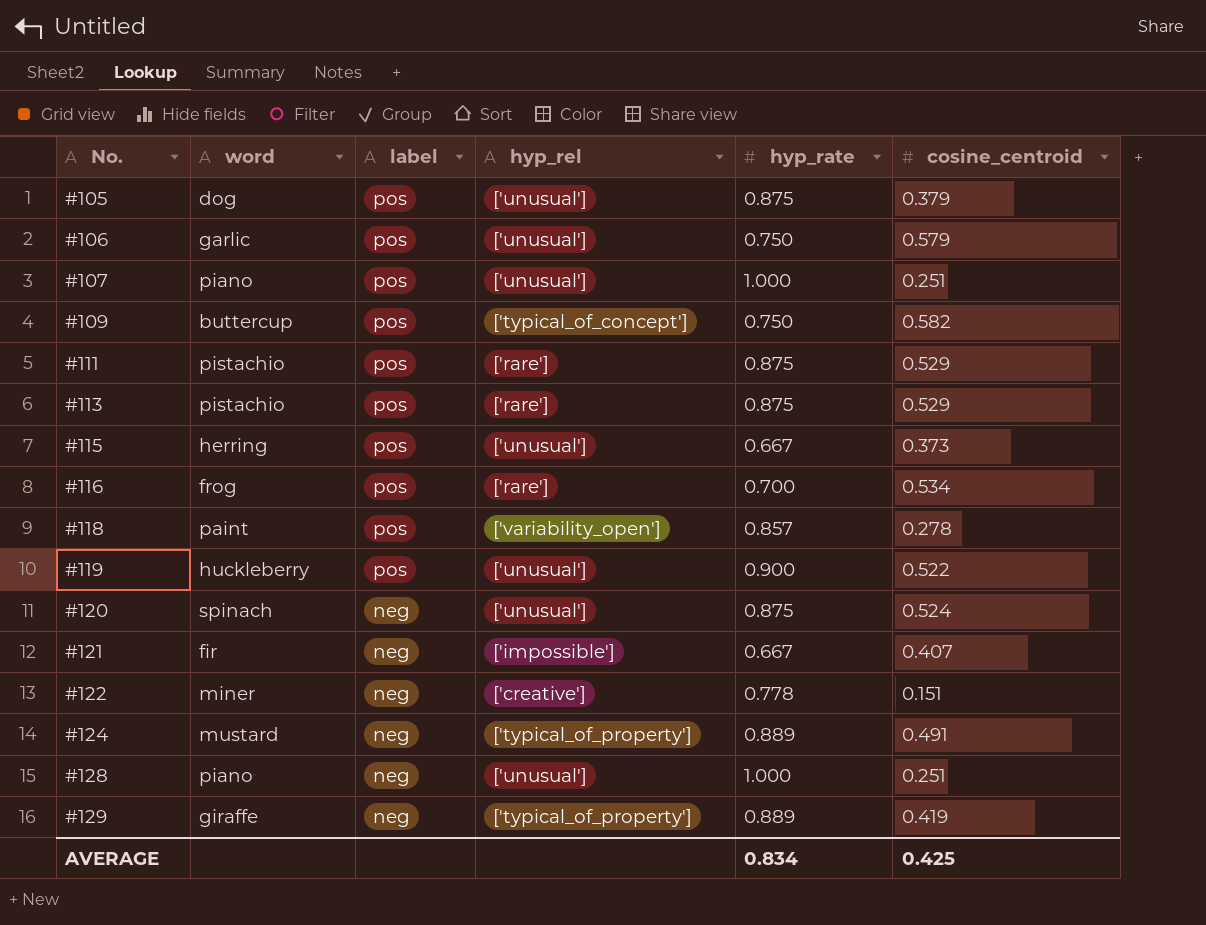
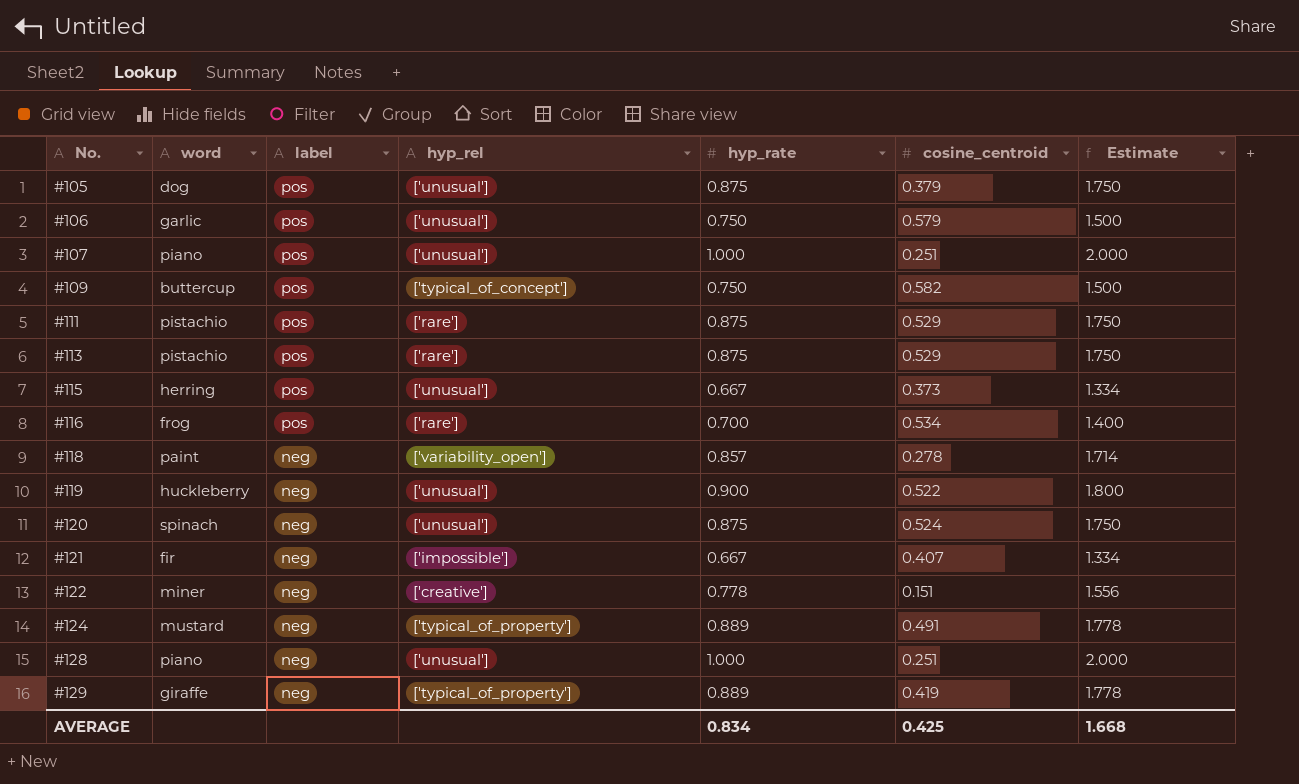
column Estimate | formula: none -> [hyp_rate] * 2
#118 | label: pos -> neg
#119 | label: pos -> neg

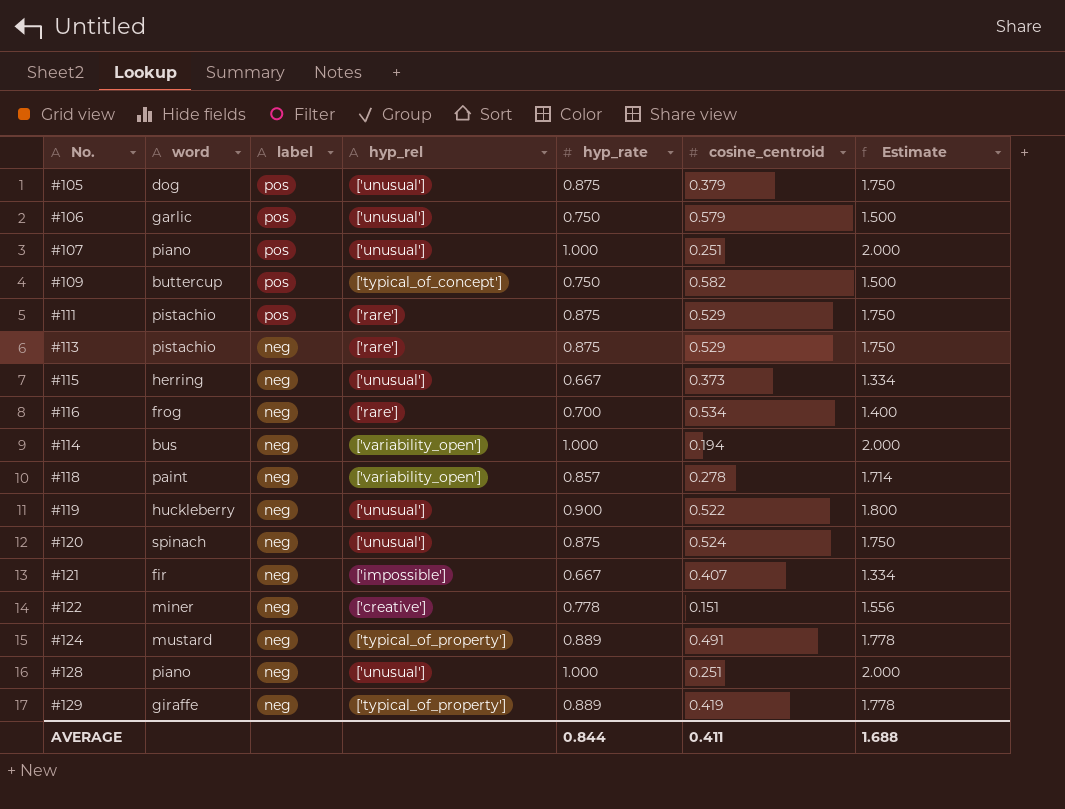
#113 | label: pos -> neg
#115 | label: pos -> neg
#116 | label: pos -> neg
row #114: none -> bus | neg | ['variability_open'] | 1.000 | 0.194 | 2.000
AVERAGE | hyp_rate: 0.834 -> 0.844
AVERAGE | cosine_centroid: 0.425 -> 0.411
AVERAGE | Estimate: 1.668 -> 1.688

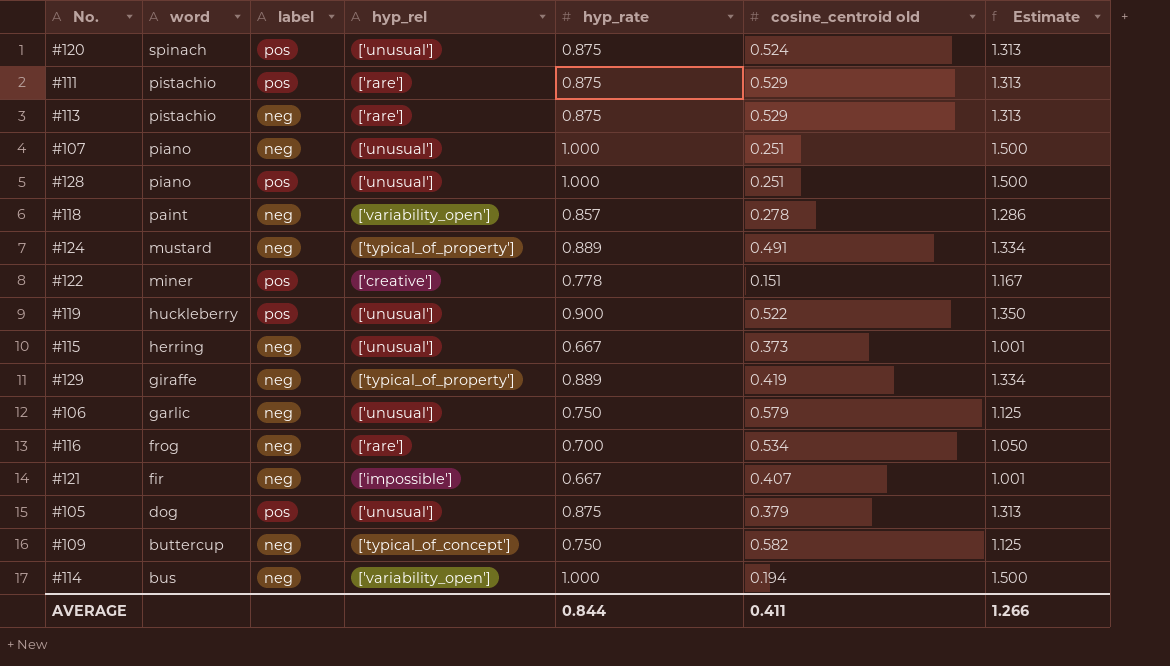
row order: label descending -> word descending
column name: cosine_centroid -> cosine_centroid old
column Estimate | formula: [hyp_rate] * 2 -> [hyp_rate] * 1.5
#120 | label: neg -> pos
#107 | label: pos -> neg
#128 | label: neg -> pos
#122 | label: neg -> pos
#119 | label: neg -> pos
#106 | label: pos -> neg
#109 | label: pos -> neg
AVERAGE | Estimate: 1.688 -> 1.266

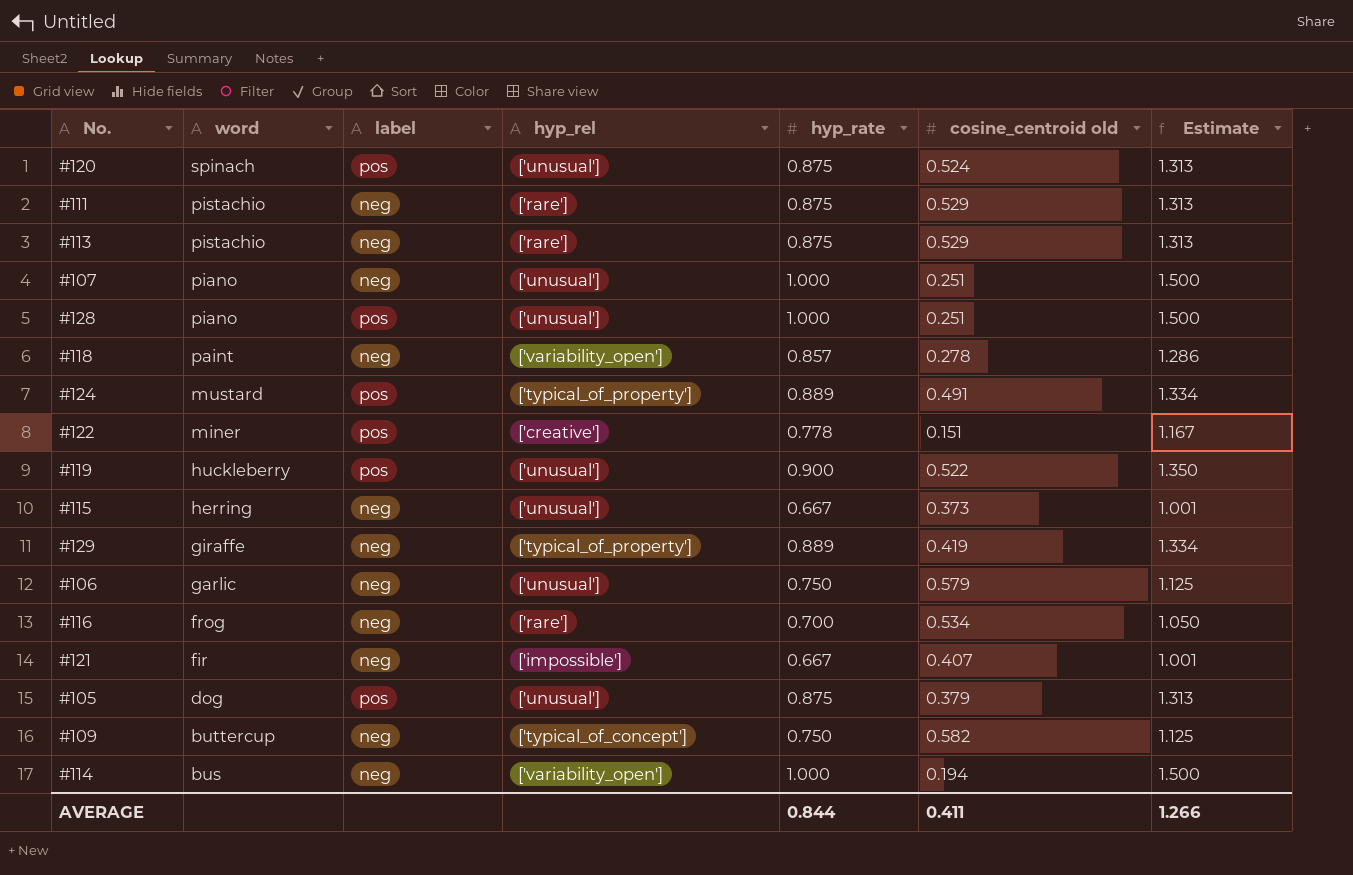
#111 | label: pos -> neg
#124 | label: neg -> pos

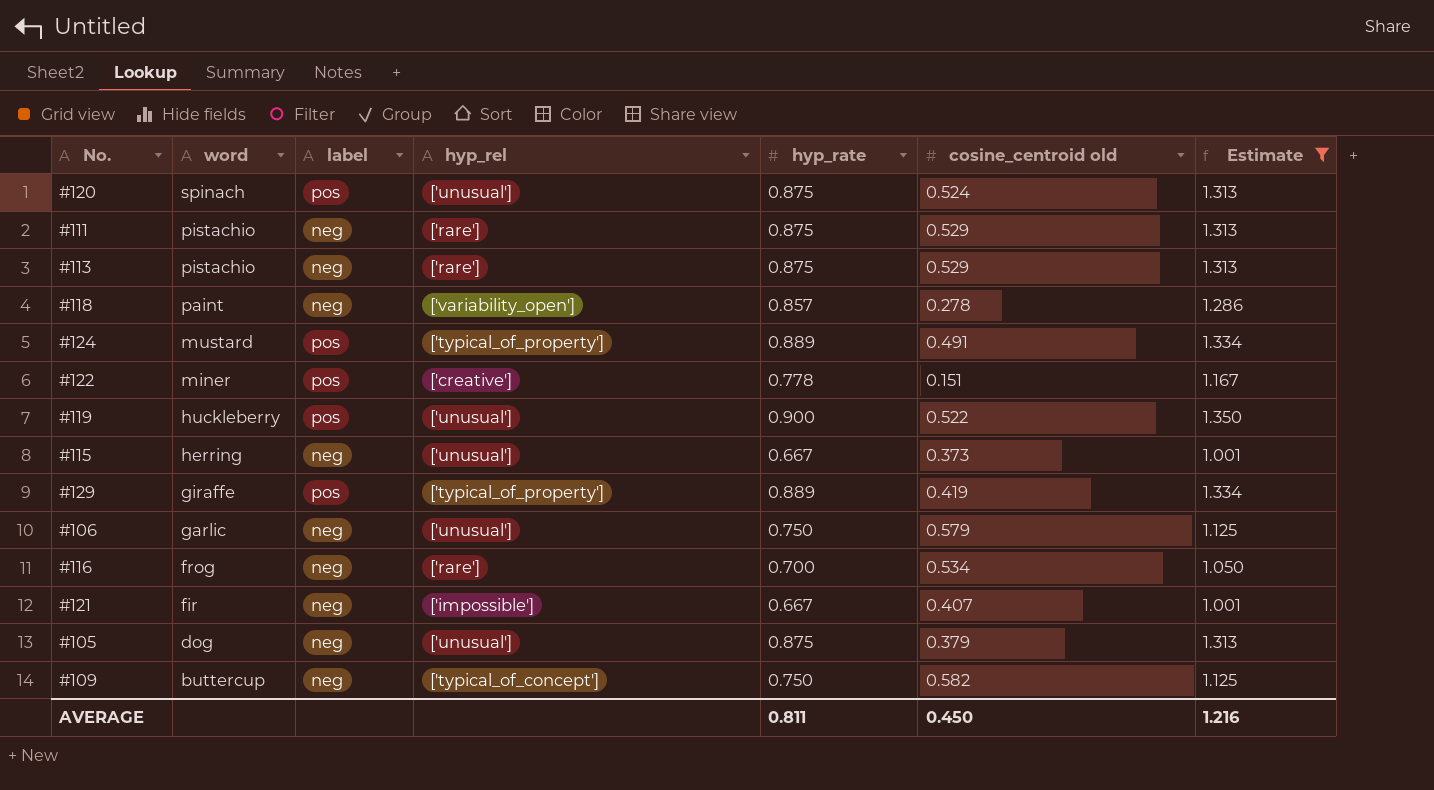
filter: none -> Estimate != 1.500
#129 | label: neg -> pos
#105 | label: pos -> neg
AVERAGE | hyp_rate: 0.844 -> 0.811
AVERAGE | cosine_centroid old: 0.411 -> 0.450
AVERAGE | Estimate: 1.266 -> 1.216

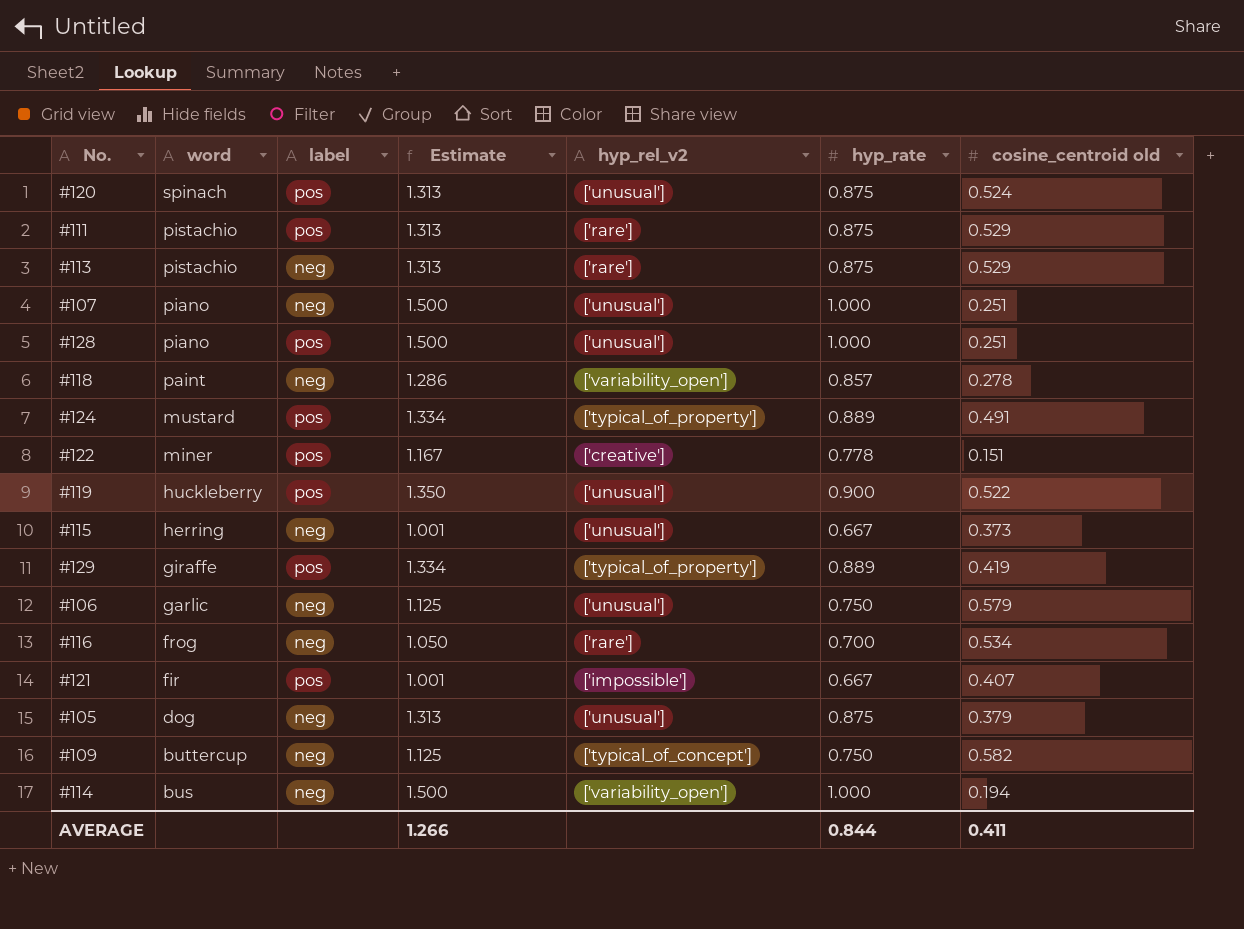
filter: Estimate != 1.500 -> none
column Estimate | position: 7 -> 4
column name: hyp_rel -> hyp_rel_v2
#111 | label: neg -> pos
#121 | label: neg -> pos
AVERAGE | Estimate: 1.216 -> 1.266
AVERAGE | hyp_rate: 0.811 -> 0.844
AVERAGE | cosine_centroid old: 0.450 -> 0.411

